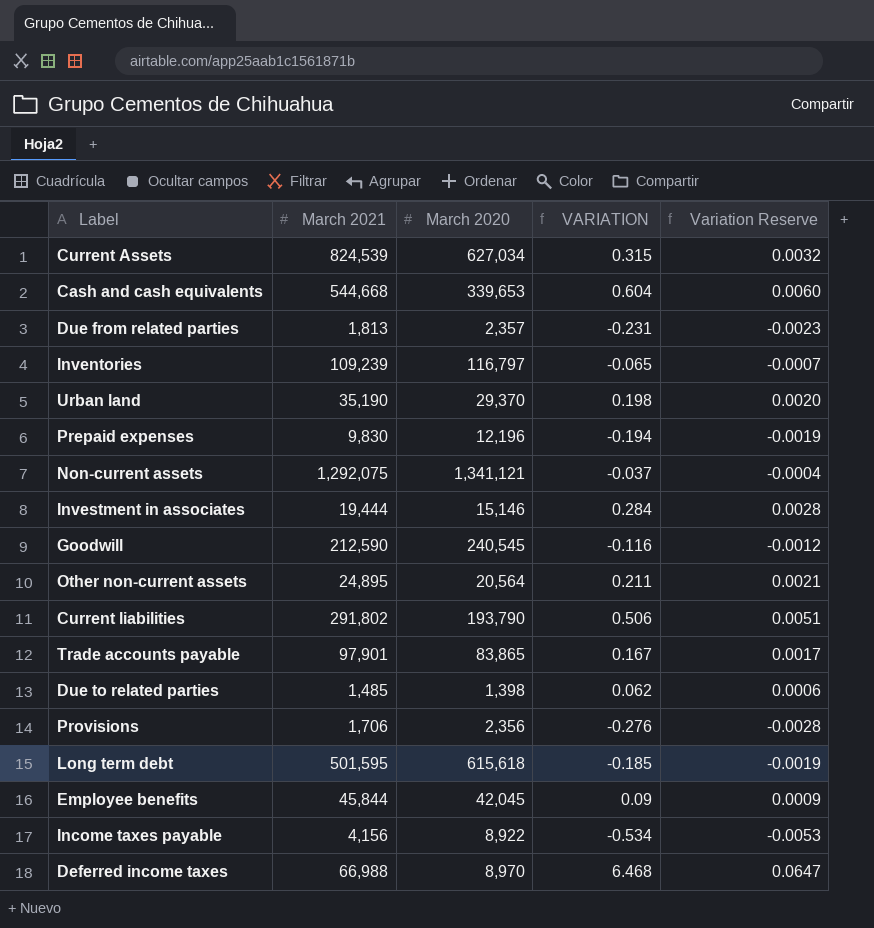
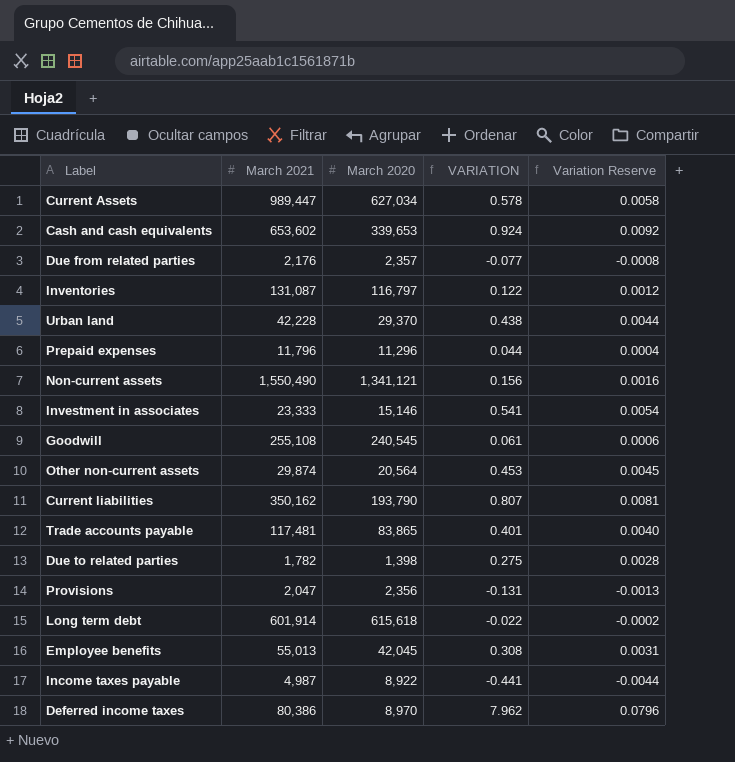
Current Assets | March 2021: 824,539 -> 989,447
Current Assets | VARIATION: 0.315 -> 0.578
Current Assets | Variation Reserve: 0.0032 -> 0.0058
Cash and cash equivalents | March 2021: 544,668 -> 653,602
Cash and cash equivalents | VARIATION: 0.604 -> 0.924
Cash and cash equivalents | Variation Reserve: 0.0060 -> 0.0092
Due from related parties | March 2021: 1,813 -> 2,176
Due from related parties | VARIATION: -0.231 -> -0.077
Due from related parties | Variation Reserve: -0.0023 -> -0.0008
Inventories | March 2021: 109,239 -> 131,087
Inventories | VARIATION: -0.065 -> 0.122
Inventories | Variation Reserve: -0.0007 -> 0.0012
Urban land | March 2021: 35,190 -> 42,228
Urban land | VARIATION: 0.198 -> 0.438
Urban land | Variation Reserve: 0.0020 -> 0.0044
Prepaid expenses | March 2021: 9,830 -> 11,796
Prepaid expenses | March 2020: 12,196 -> 11,296
Prepaid expenses | VARIATION: -0.194 -> 0.044
Prepaid expenses | Variation Reserve: -0.0019 -> 0.0004
Non-current assets | March 2021: 1,292,075 -> 1,550,490
Non-current assets | VARIATION: -0.037 -> 0.156
Non-current assets | Variation Reserve: -0.0004 -> 0.0016
Investment in associates | March 2021: 19,444 -> 23,333
Investment in associates | VARIATION: 0.284 -> 0.541
Investment in associates | Variation Reserve: 0.0028 -> 0.0054
Goodwill | March 2021: 212,590 -> 255,108
Goodwill | VARIATION: -0.116 -> 0.061
Goodwill | Variation Reserve: -0.0012 -> 0.0006
Other non-current assets | March 2021: 24,895 -> 29,874
Other non-current assets | VARIATION: 0.211 -> 0.453
Other non-current assets | Variation Reserve: 0.0021 -> 0.0045
Current liabilities | March 2021: 291,802 -> 350,162
Current liabilities | VARIATION: 0.506 -> 0.807
Current liabilities | Variation Reserve: 0.0051 -> 0.0081
Trade accounts payable | March 2021: 97,901 -> 117,481
Trade accounts payable | VARIATION: 0.167 -> 0.401
Trade accounts payable | Variation Reserve: 0.0017 -> 0.0040
Due to related parties | March 2021: 1,485 -> 1,782
Due to related parties | VARIATION: 0.062 -> 0.275
Due to related parties | Variation Reserve: 0.0006 -> 0.0028
Provisions | March 2021: 1,706 -> 2,047
Provisions | VARIATION: -0.276 -> -0.131
Provisions | Variation Reserve: -0.0028 -> -0.0013
Long term debt | March 2021: 501,595 -> 601,914
Long term debt | VARIATION: -0.185 -> -0.022
Long term debt | Variation Reserve: -0.0019 -> -0.0002
Employee benefits | March 2021: 45,844 -> 55,013
Employee benefits | VARIATION: 0.09 -> 0.308
Employee benefits | Variation Reserve: 0.0009 -> 0.0031
Income taxes payable | March 2021: 4,156 -> 4,987
Income taxes payable | VARIATION: -0.534 -> -0.441
Income taxes payable | Variation Reserve: -0.0053 -> -0.0044
Deferred income taxes | March 2021: 66,988 -> 80,386
Deferred income taxes | VARIATION: 6.468 -> 7.962
Deferred income taxes | Variation Reserve: 0.0647 -> 0.0796

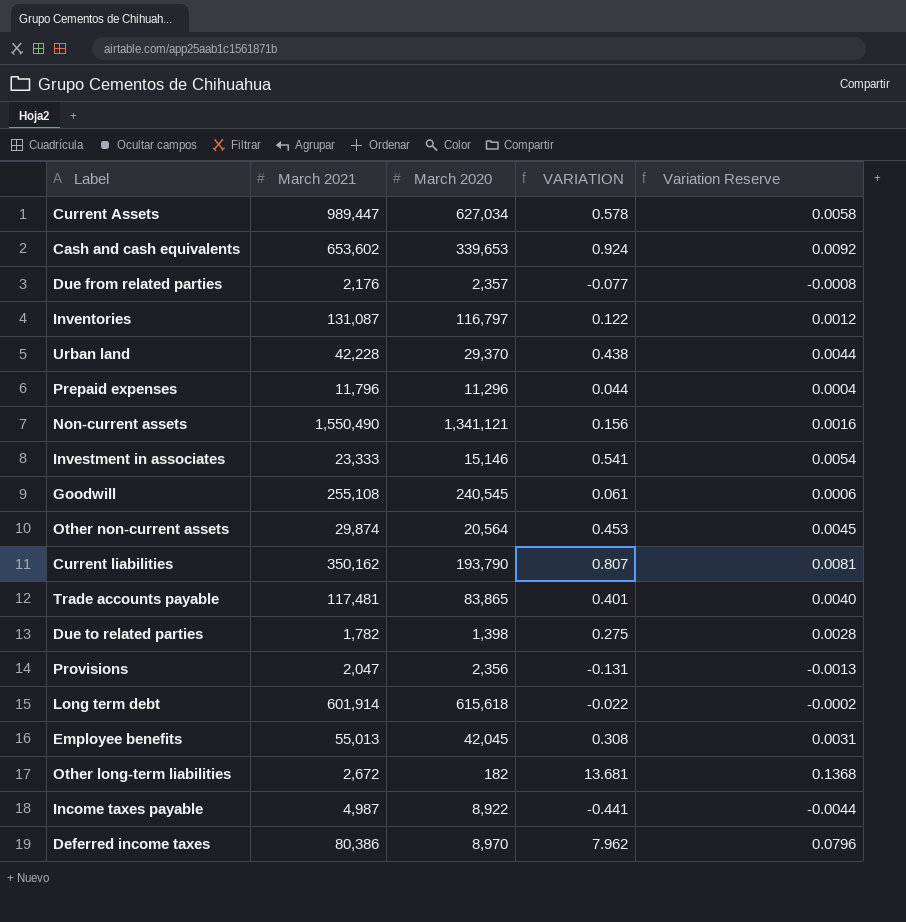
row Other long-term liabilities: none -> 2,672 | 182 | 13.681 | 0.1368

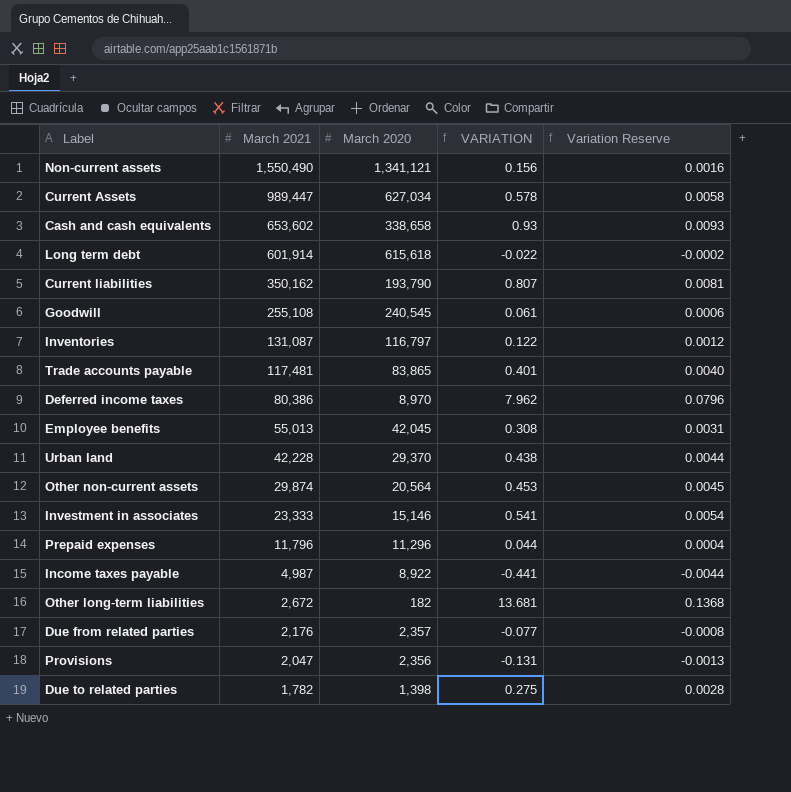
row order: none -> March 2021 descending
Cash and cash equivalents | March 2020: 339,653 -> 338,658
Cash and cash equivalents | VARIATION: 0.924 -> 0.93
Cash and cash equivalents | Variation Reserve: 0.0092 -> 0.0093

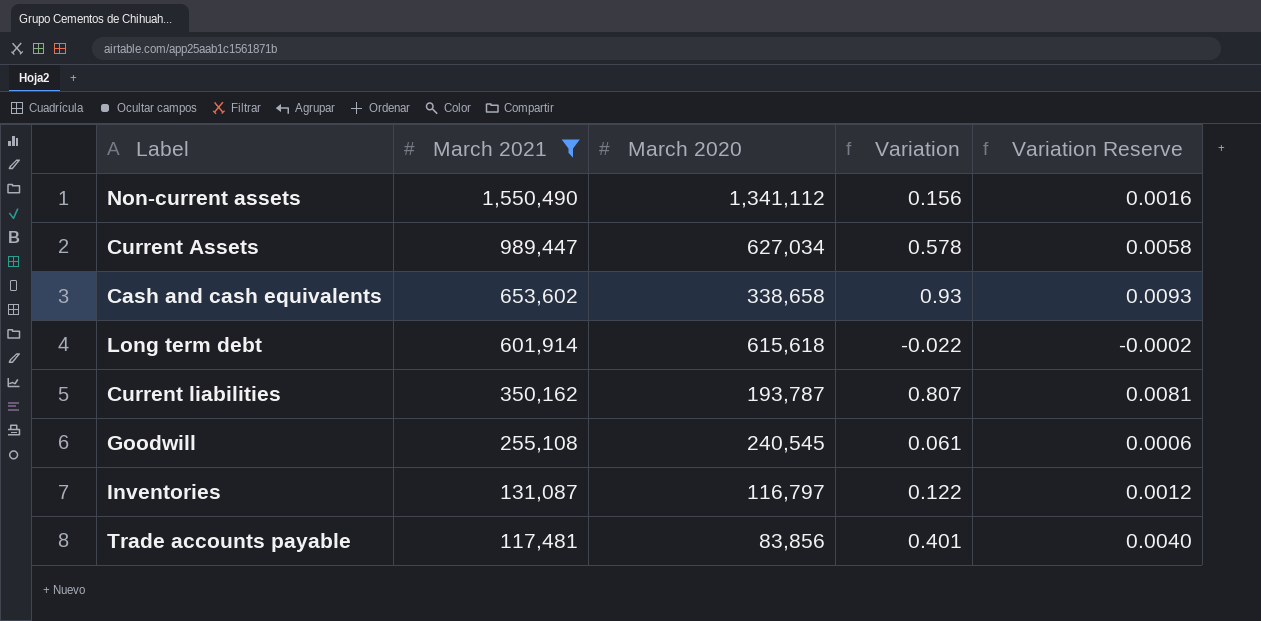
filter: none -> March 2021 >= 117,481
column name: VARIATION -> Variation
Non-current assets | March 2020: 1,341,121 -> 1,341,112
Current liabilities | March 2020: 193,790 -> 193,787
Trade accounts payable | March 2020: 83,865 -> 83,856

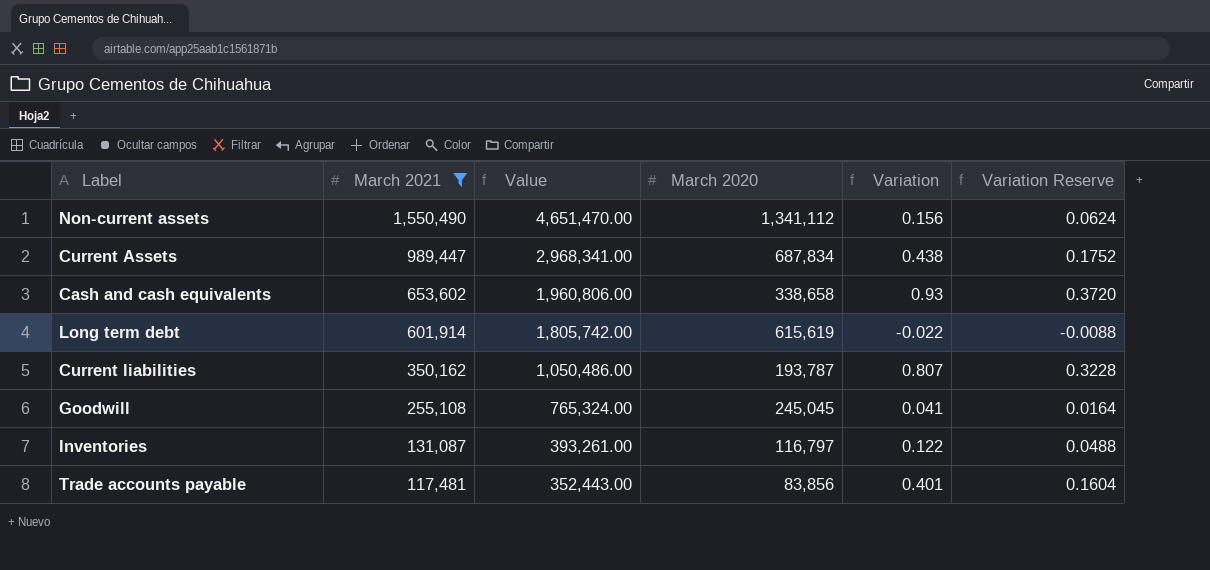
column Value | formula: none -> [March 2021] * 3
column Variation Reserve | formula: [Variation] * 0.01 -> [Variation] * 0.4
Current Assets | March 2020: 627,034 -> 687,834
Current Assets | Variation: 0.578 -> 0.438
Long term debt | March 2020: 615,618 -> 615,619
Goodwill | March 2020: 240,545 -> 245,045
Goodwill | Variation: 0.061 -> 0.041

